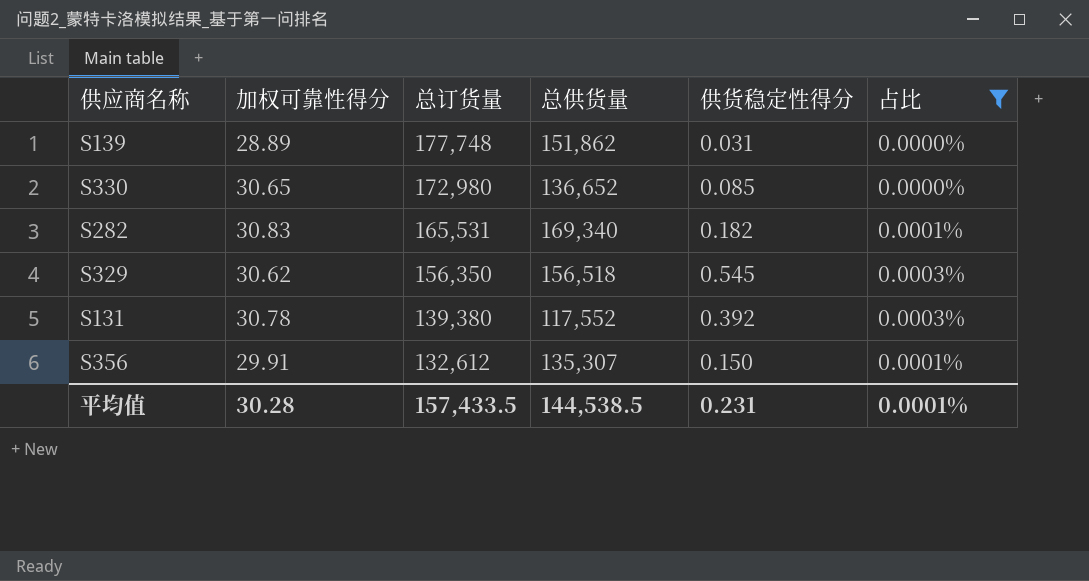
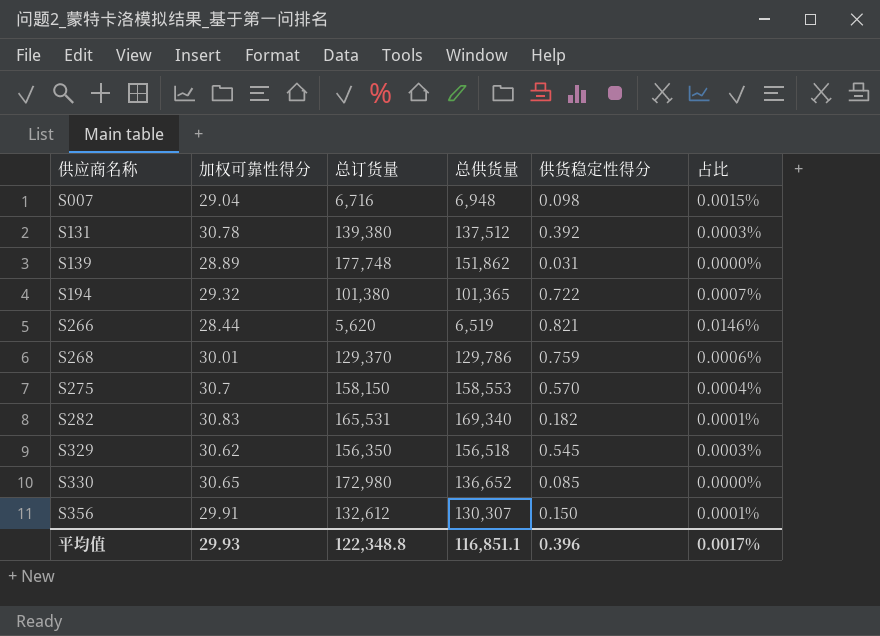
filter: 占比 <= 0.0003% -> none
row order: 总订货量 descending -> 供应商名称 ascending
S131 | 总供货量: 117,552 -> 137,512
S356 | 总供货量: 135,307 -> 130,307
平均值 | 加权可靠性得分: 30.28 -> 29.93
平均值 | 总订货量: 157,433.5 -> 122,348.8
平均值 | 总供货量: 144,538.5 -> 116,851.1
平均值 | 供货稳定性得分: 0.231 -> 0.396
平均值 | 占比: 0.0001% -> 0.0017%

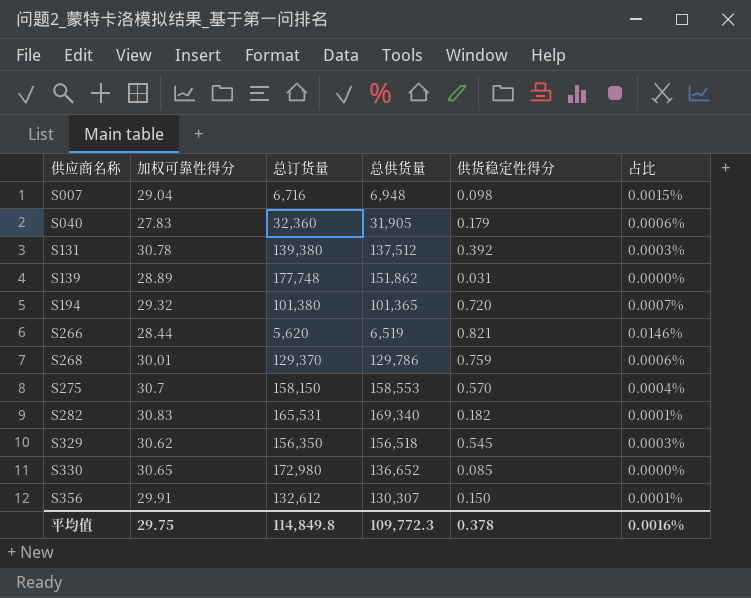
row S040: none -> 27.83 | 32,360 | 31,905 | 0.179 | 0.0006%
S194 | 供货稳定性得分: 0.722 -> 0.720
平均值 | 加权可靠性得分: 29.93 -> 29.75
平均值 | 总订货量: 122,348.8 -> 114,849.8
平均值 | 总供货量: 116,851.1 -> 109,772.3
平均值 | 供货稳定性得分: 0.396 -> 0.378
平均值 | 占比: 0.0017% -> 0.0016%

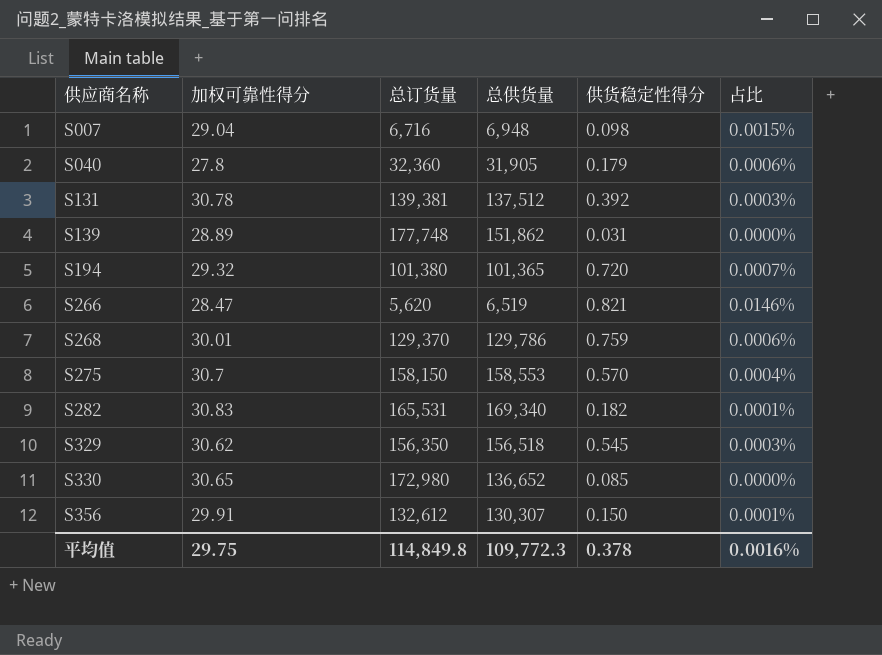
S040 | 加权可靠性得分: 27.83 -> 27.8
S131 | 总订货量: 139,380 -> 139,381
S266 | 加权可靠性得分: 28.44 -> 28.47

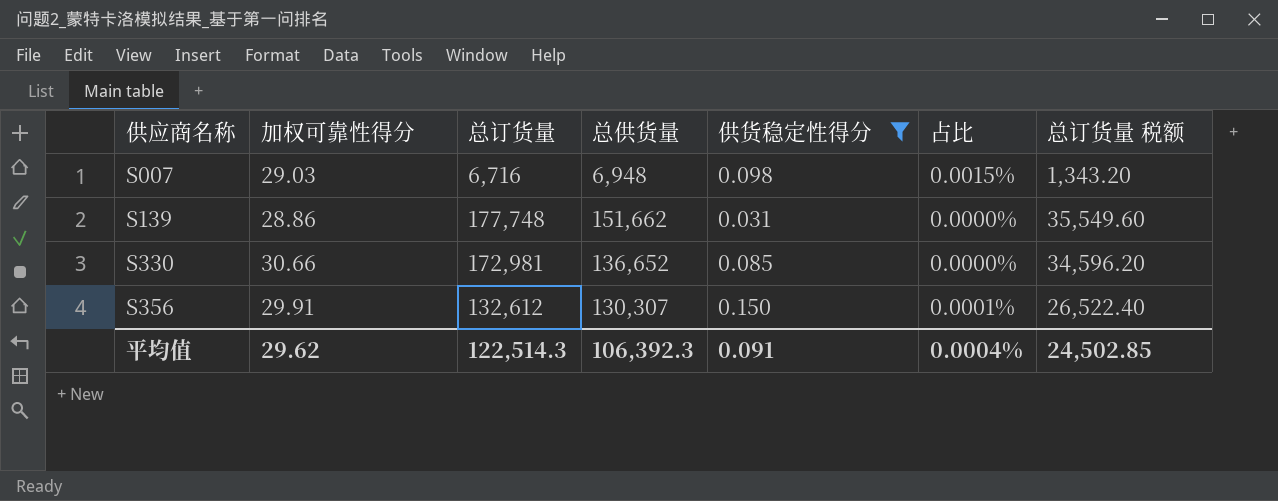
filter: none -> 供货稳定性得分 <= 0.150
column 总订货量 税额 | formula: none -> [总订货量] * 0.2
S007 | 加权可靠性得分: 29.04 -> 29.03
S139 | 加权可靠性得分: 28.89 -> 28.86
S139 | 总供货量: 151,862 -> 151,662
S330 | 加权可靠性得分: 30.65 -> 30.66
S330 | 总订货量: 172,980 -> 172,981
平均值 | 加权可靠性得分: 29.75 -> 29.62
平均值 | 总订货量: 114,849.8 -> 122,514.3
平均值 | 总供货量: 109,772.3 -> 106,392.3
平均值 | 供货稳定性得分: 0.378 -> 0.091
平均值 | 占比: 0.0016% -> 0.0004%

